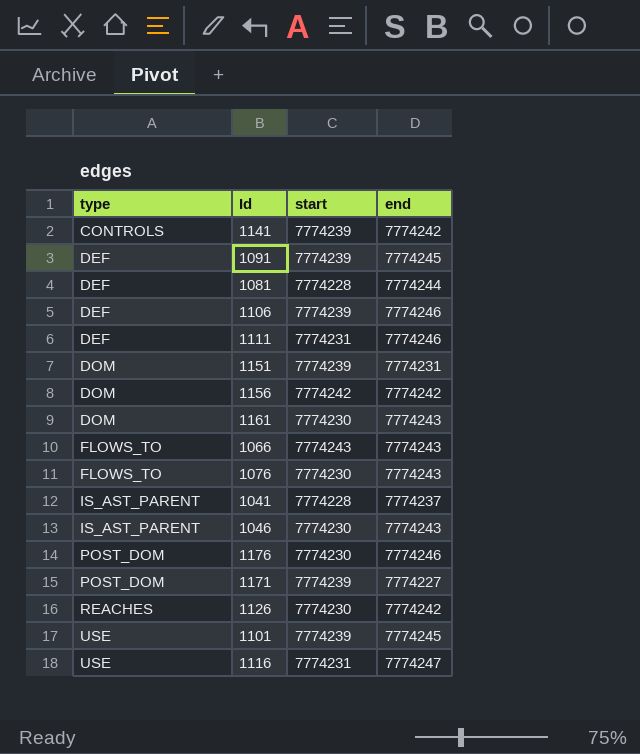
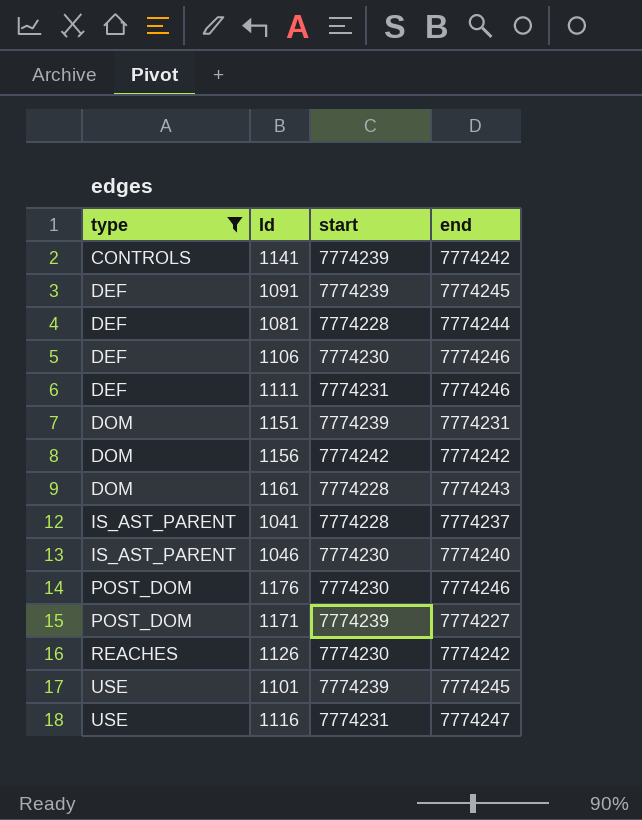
filter: none -> type != FLOWS_TO
1106 | start: 7774239 -> 7774230
1161 | start: 7774230 -> 7774228
1046 | end: 7774243 -> 7774240

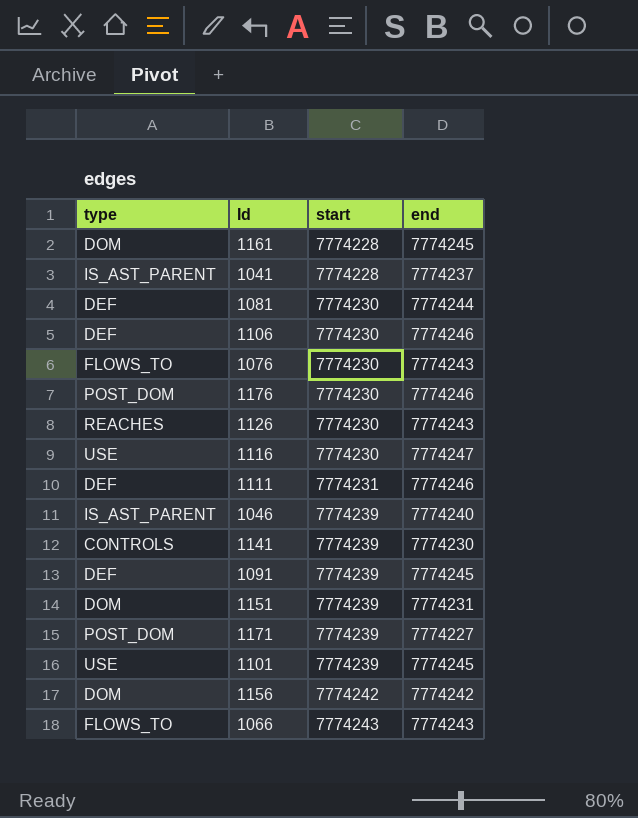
filter: type != FLOWS_TO -> none
row order: type ascending -> start ascending
1161 | end: 7774243 -> 7774245
1081 | start: 7774228 -> 7774230
1126 | end: 7774242 -> 7774243
1116 | start: 7774231 -> 7774230
1046 | start: 7774230 -> 7774239
1141 | end: 7774242 -> 7774230

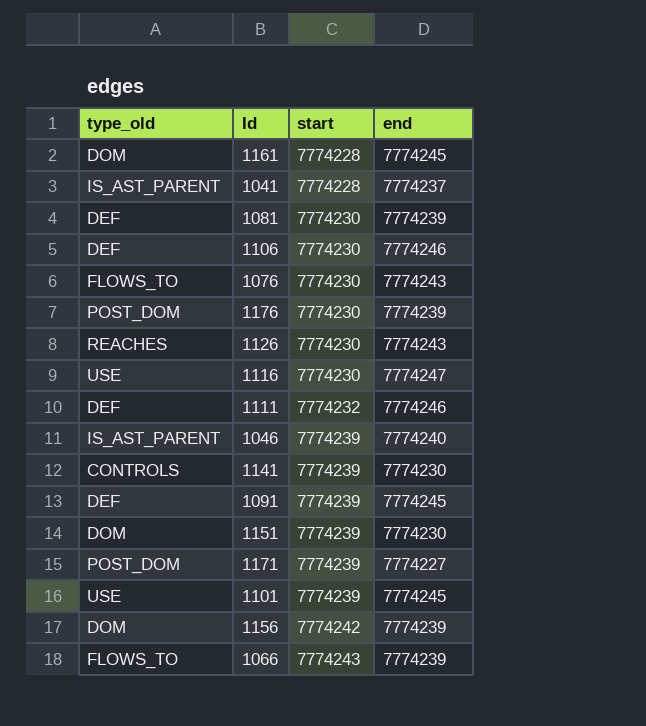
column name: type -> type_old
1081 | end: 7774244 -> 7774239
1176 | end: 7774246 -> 7774239
1111 | start: 7774231 -> 7774232
1151 | end: 7774231 -> 7774230
1156 | end: 7774242 -> 7774239
1066 | end: 7774243 -> 7774239

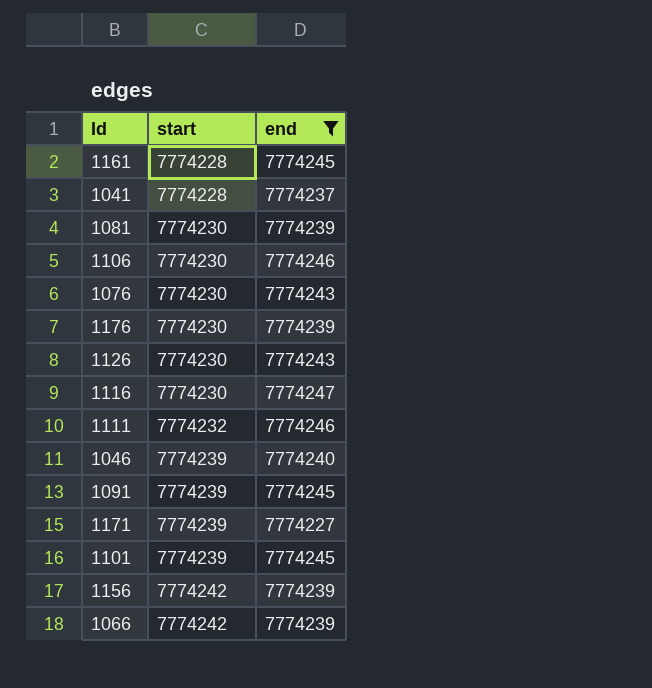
filter: none -> end != 7774230
column type_old | position: 1 -> none
1066 | start: 7774243 -> 7774242

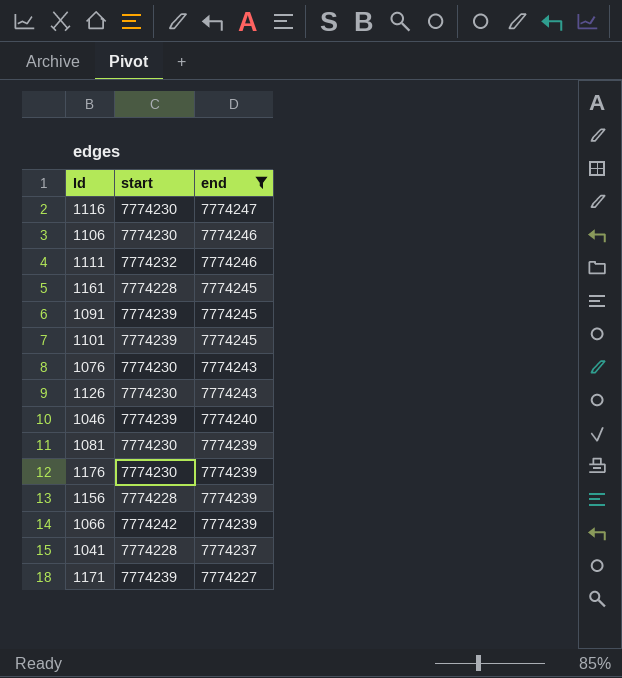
row order: start ascending -> end descending
1156 | start: 7774242 -> 7774228

